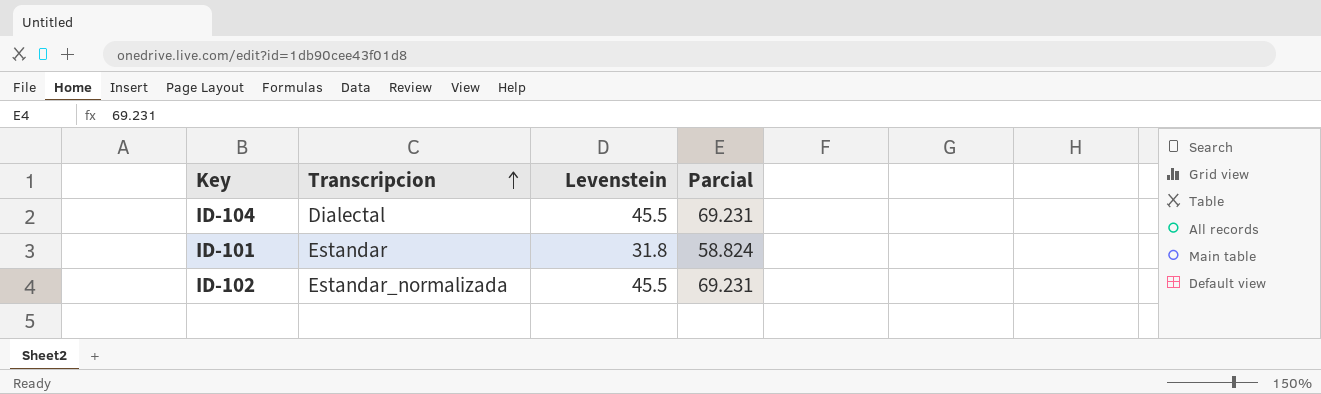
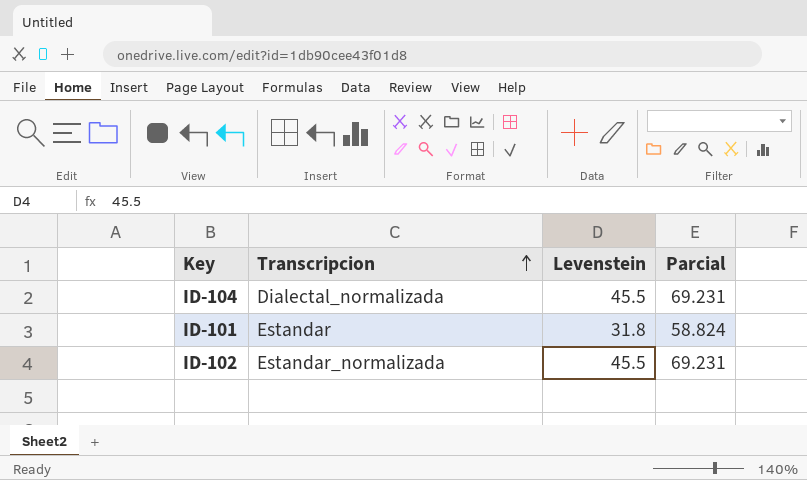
ID-104 | Transcripcion: Dialectal -> Dialectal_normalizada

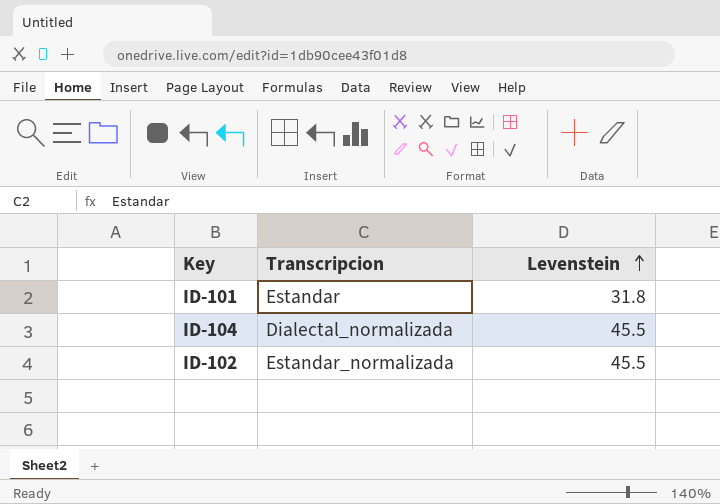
row order: Transcripcion ascending -> Levenstein ascending
column Parcial | position: 4 -> none

